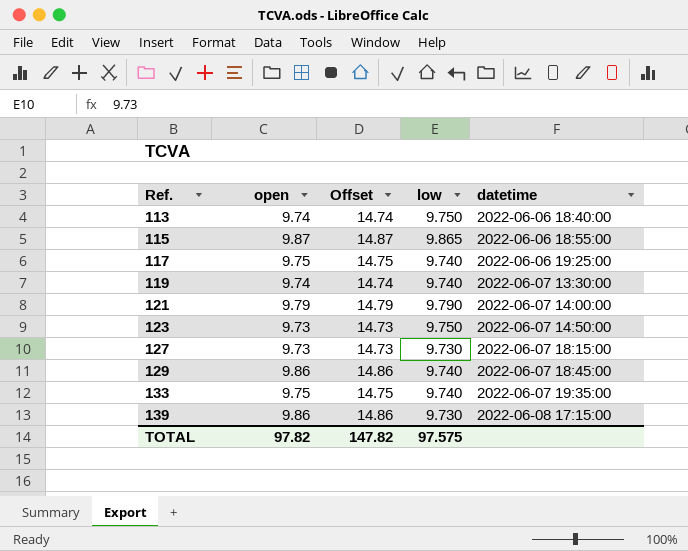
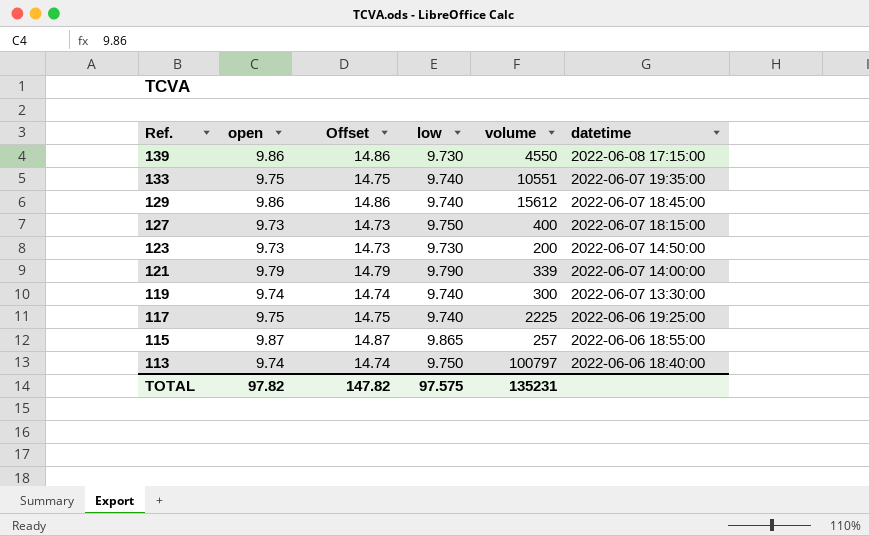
row order: Ref. ascending -> Ref. descending
column volume | position: none -> 5
127 | low: 9.730 -> 9.750
123 | low: 9.750 -> 9.730

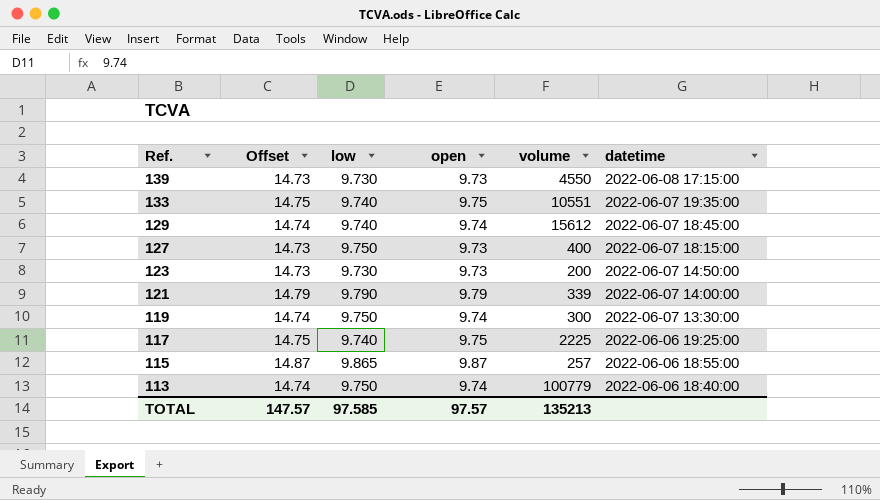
column open | position: 2 -> 4
139 | Offset: 14.86 -> 14.73
139 | open: 9.86 -> 9.73
129 | Offset: 14.86 -> 14.74
129 | open: 9.86 -> 9.74
119 | low: 9.740 -> 9.750
113 | volume: 100797 -> 100779
TOTAL | Offset: 147.82 -> 147.57
TOTAL | low: 97.575 -> 97.585
TOTAL | open: 97.82 -> 97.57
TOTAL | volume: 135231 -> 135213

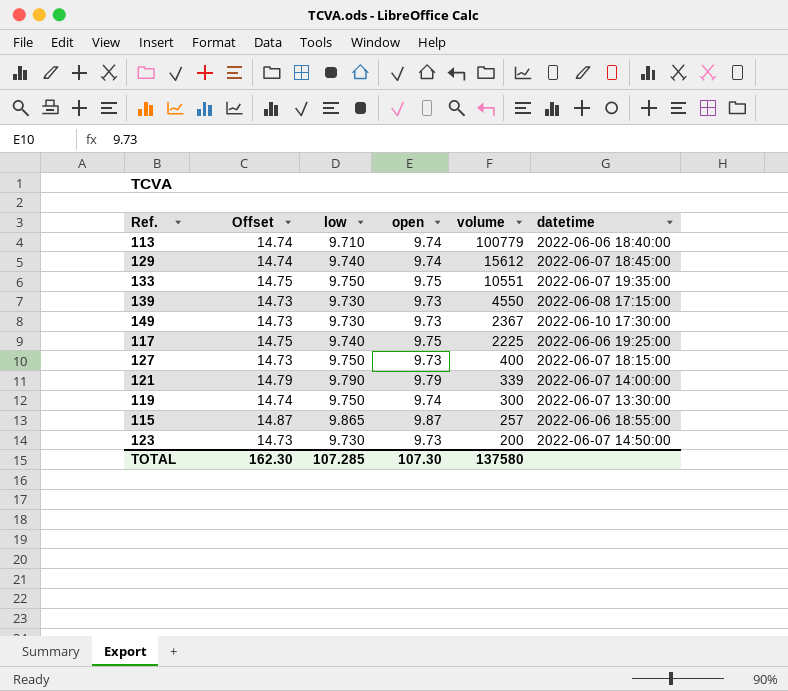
row order: Ref. descending -> volume descending
113 | low: 9.750 -> 9.710
133 | low: 9.740 -> 9.750
row 149: none -> 14.73 | 9.730 | 9.73 | 2367 | 2022-06-10 17:30:00
TOTAL | Offset: 147.57 -> 162.30
TOTAL | low: 97.585 -> 107.285
TOTAL | open: 97.57 -> 107.30
TOTAL | volume: 135213 -> 137580

